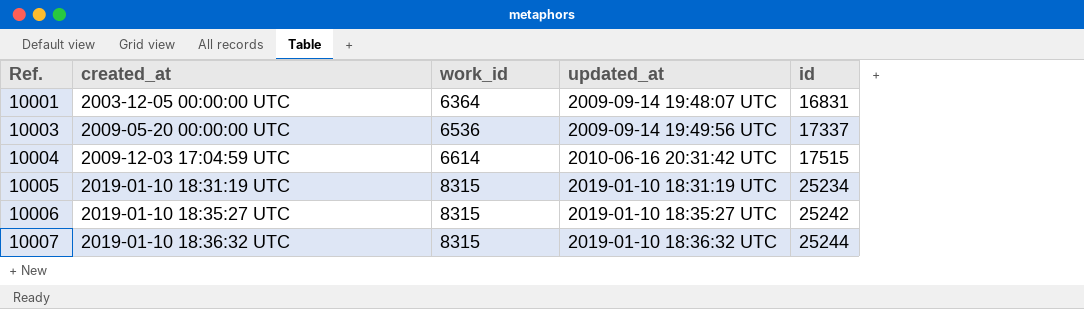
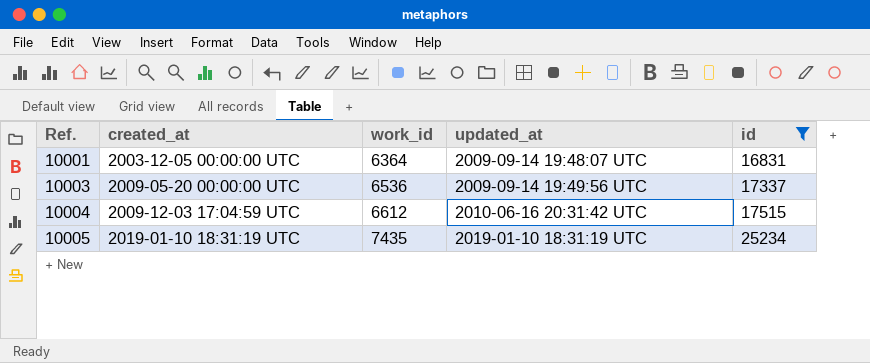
filter: none -> id <= 25234
10004 | work_id: 6614 -> 6612
10005 | work_id: 8315 -> 7435

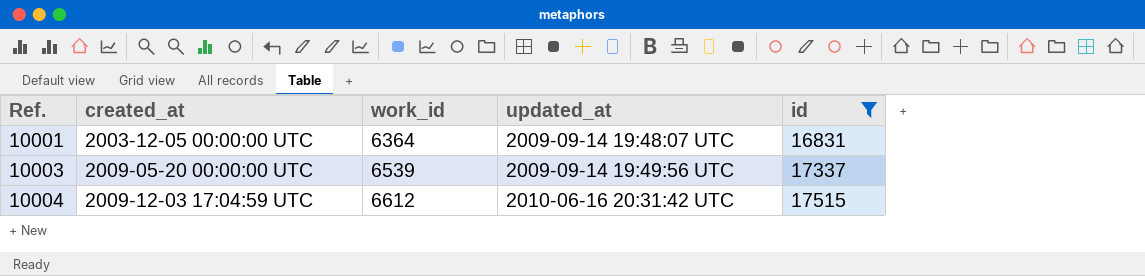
row 10005: 2019-01-10 18:31:19 UTC | 7435 | 2019-01-10 18:31:19 UTC | 25234 -> none
10003 | work_id: 6536 -> 6539

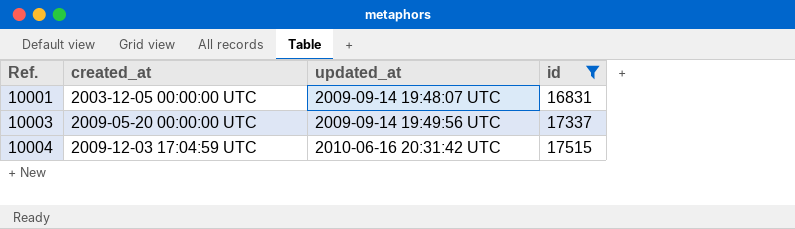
column work_id | position: 3 -> none

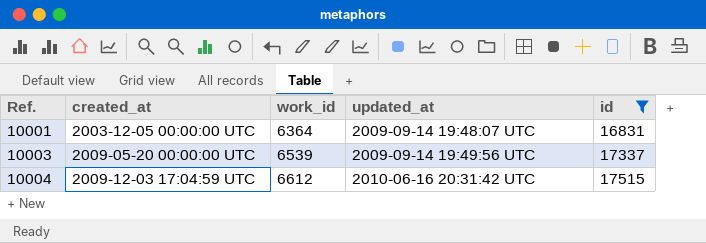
column work_id | position: none -> 3

